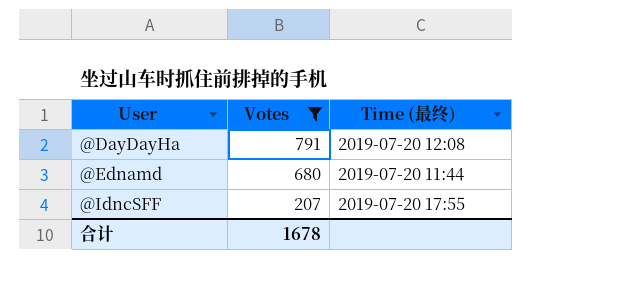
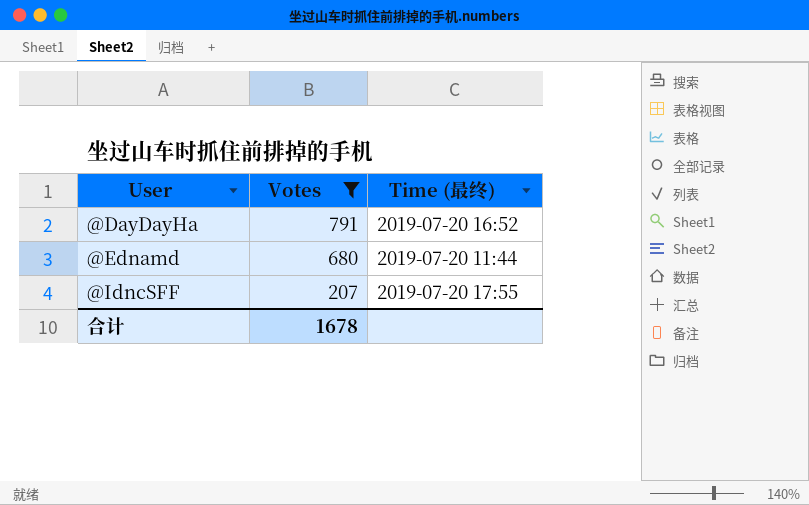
@DayDayHa | Time (最终): 2019-07-20 12:08 -> 2019-07-20 16:52

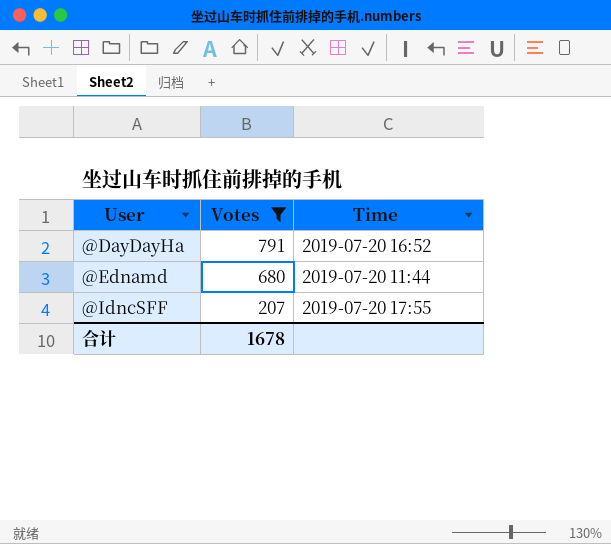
column name: Time (最终) -> Time

